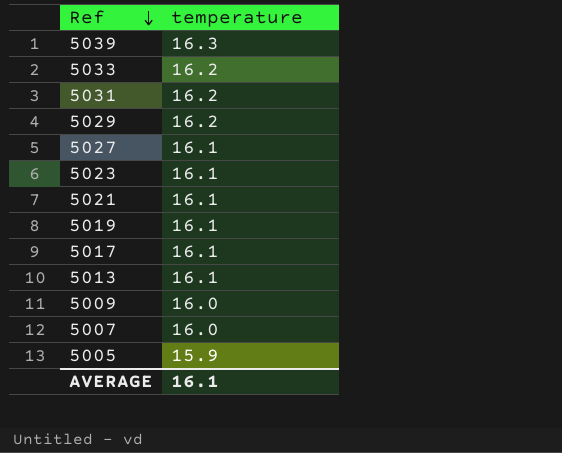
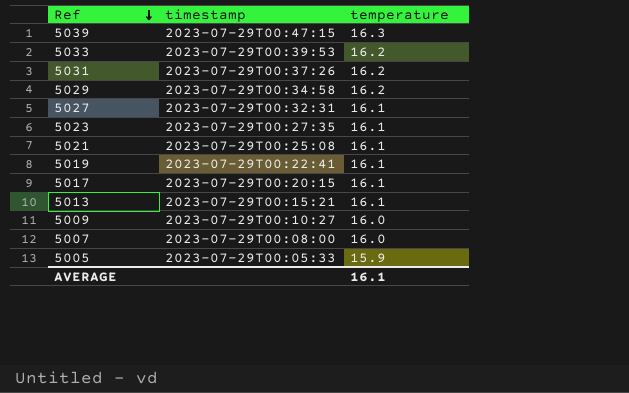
column timestamp | position: none -> 2

